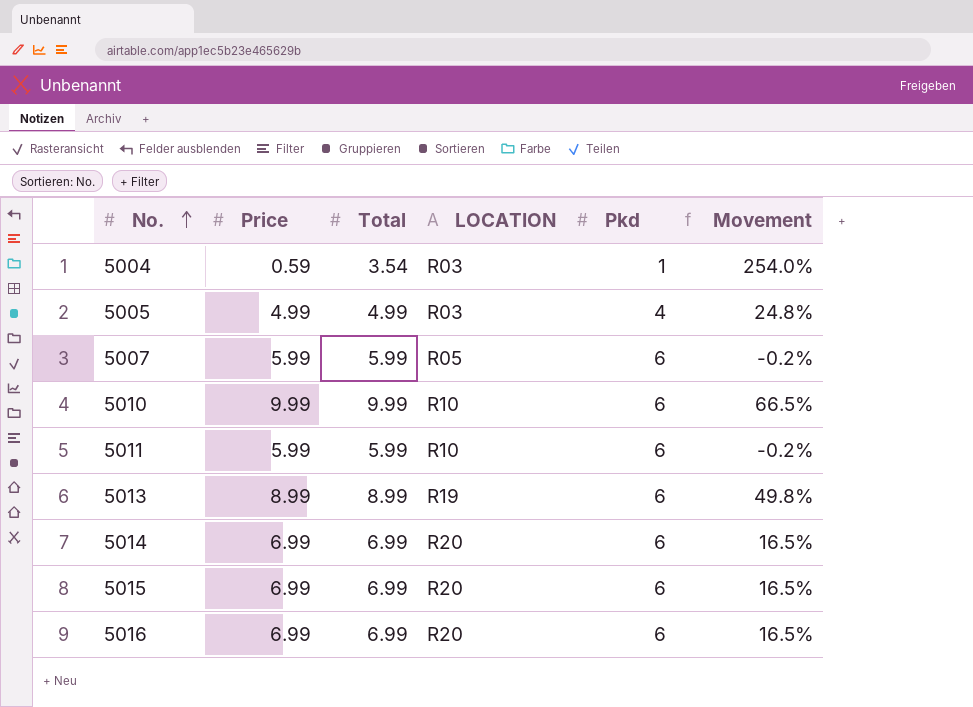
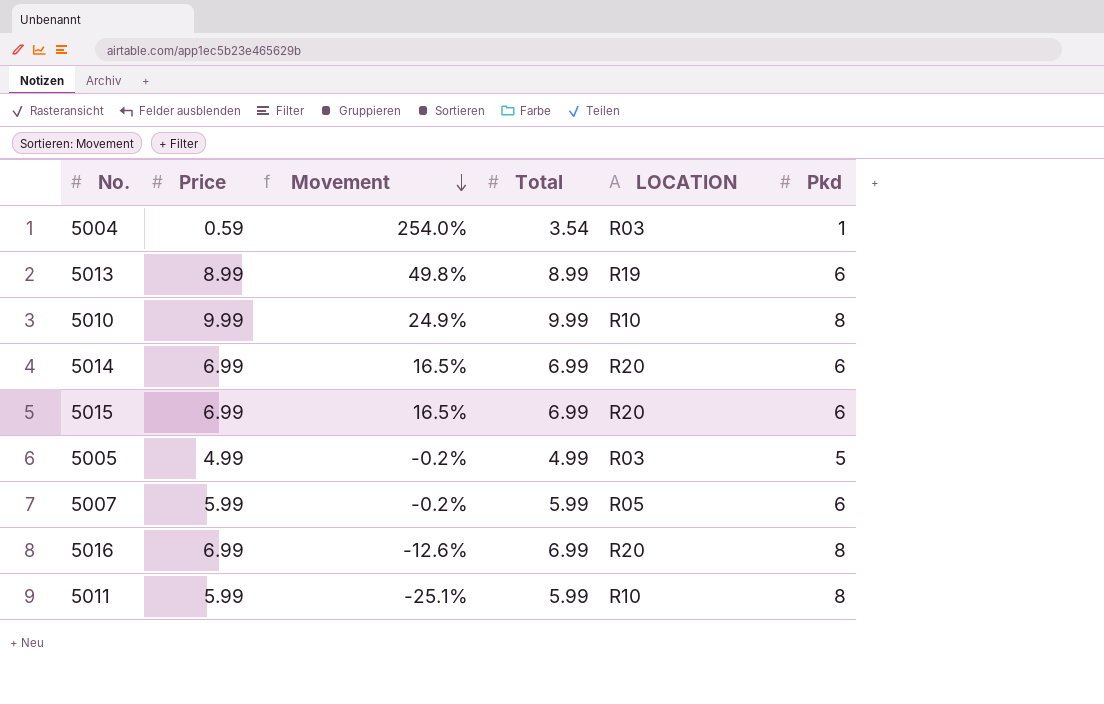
row order: No. ascending -> Movement descending
column Movement | position: 6 -> 3
5010 | Movement: 66.5% -> 24.9%
5010 | Pkd: 6 -> 8
5005 | Movement: 24.8% -> -0.2%
5005 | Pkd: 4 -> 5
5016 | Movement: 16.5% -> -12.6%
5016 | Pkd: 6 -> 8
5011 | Movement: -0.2% -> -25.1%
5011 | Pkd: 6 -> 8

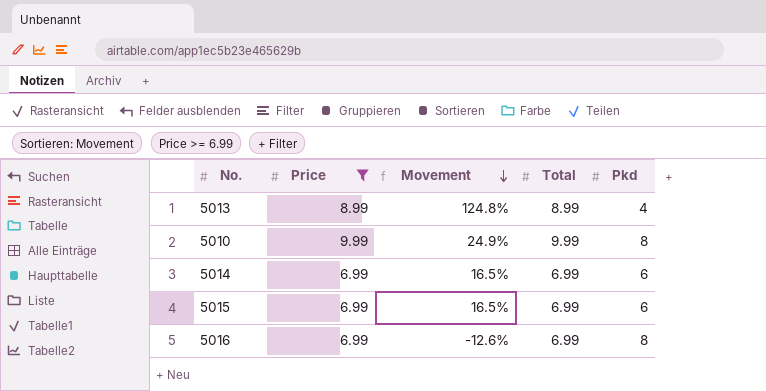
filter: none -> Price >= 6.99
column LOCATION | position: 5 -> none
5013 | Movement: 49.8% -> 124.8%
5013 | Pkd: 6 -> 4

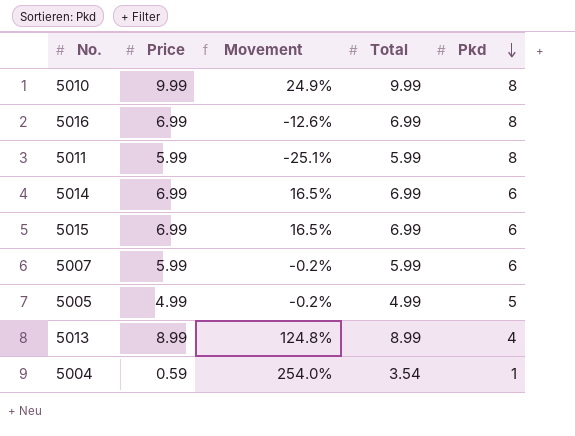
filter: Price >= 6.99 -> none
row order: Movement descending -> Pkd descending

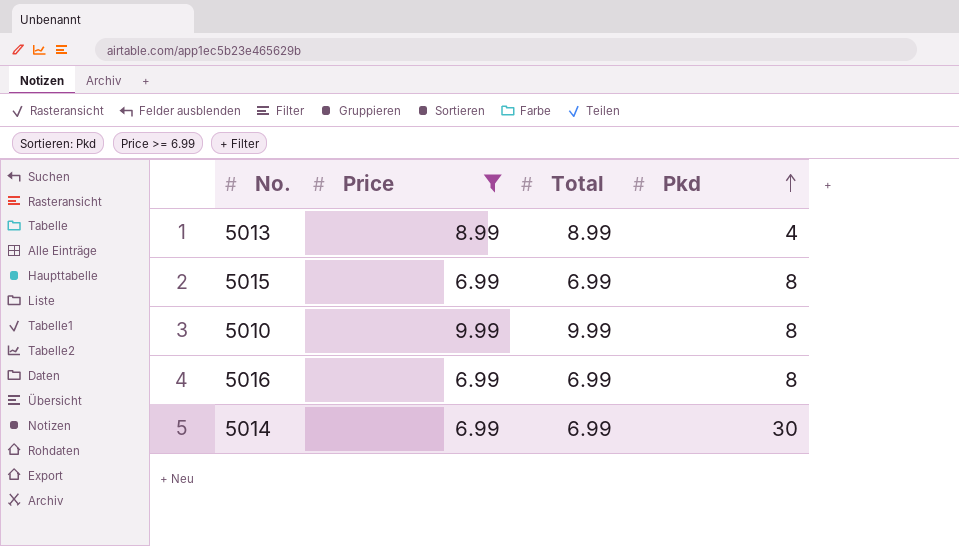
filter: none -> Price >= 6.99
row order: Pkd descending -> Pkd ascending
column Movement | formula: ([Total] - [Pkd]) / [Pkd] -> none
5015 | Pkd: 6 -> 8
5014 | Pkd: 6 -> 30

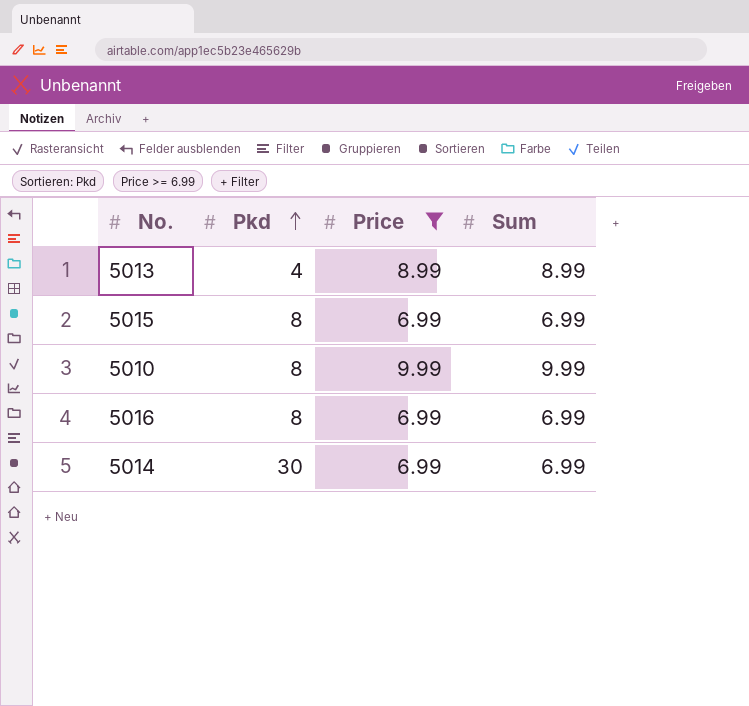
column Pkd | position: 4 -> 2
column name: Total -> Sum

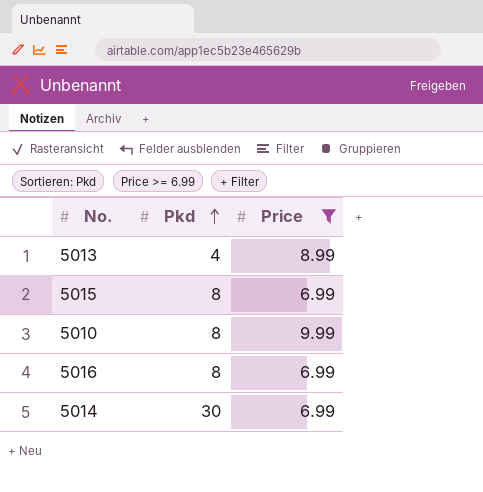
column Sum | position: 4 -> none

